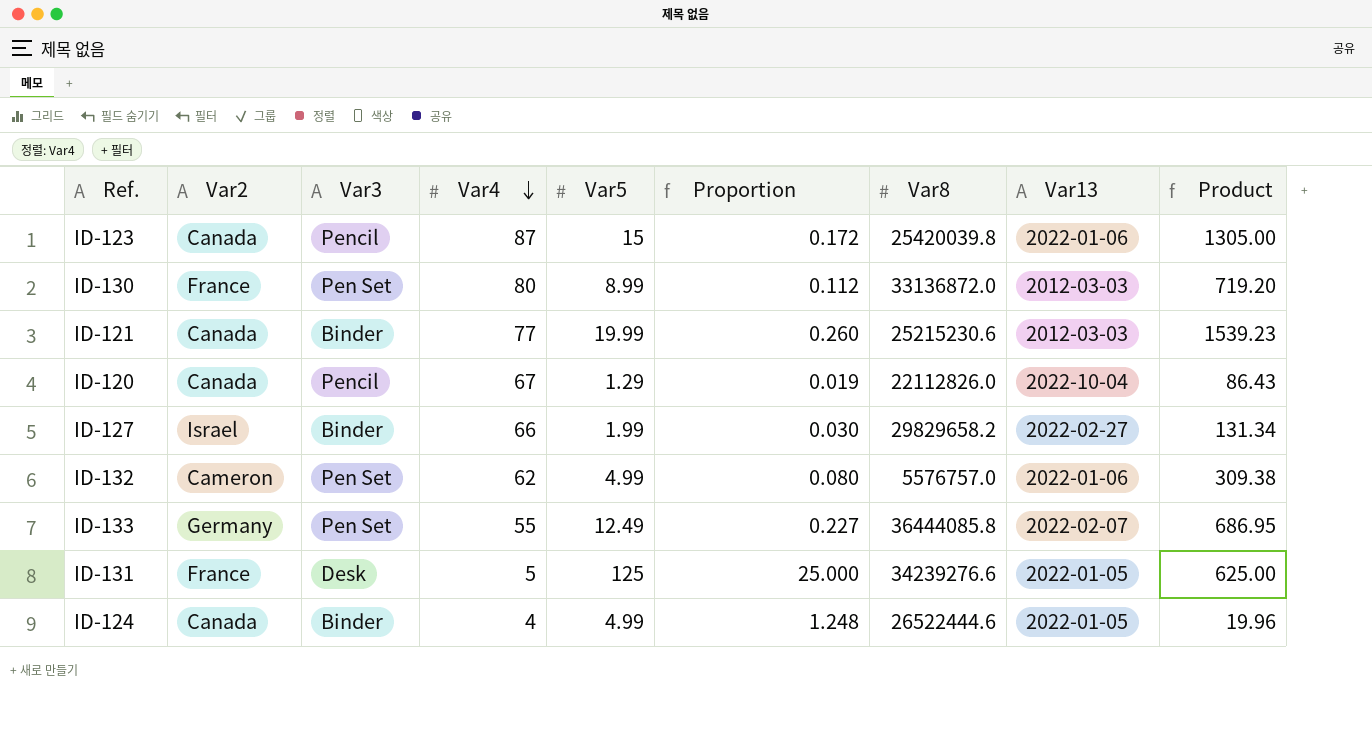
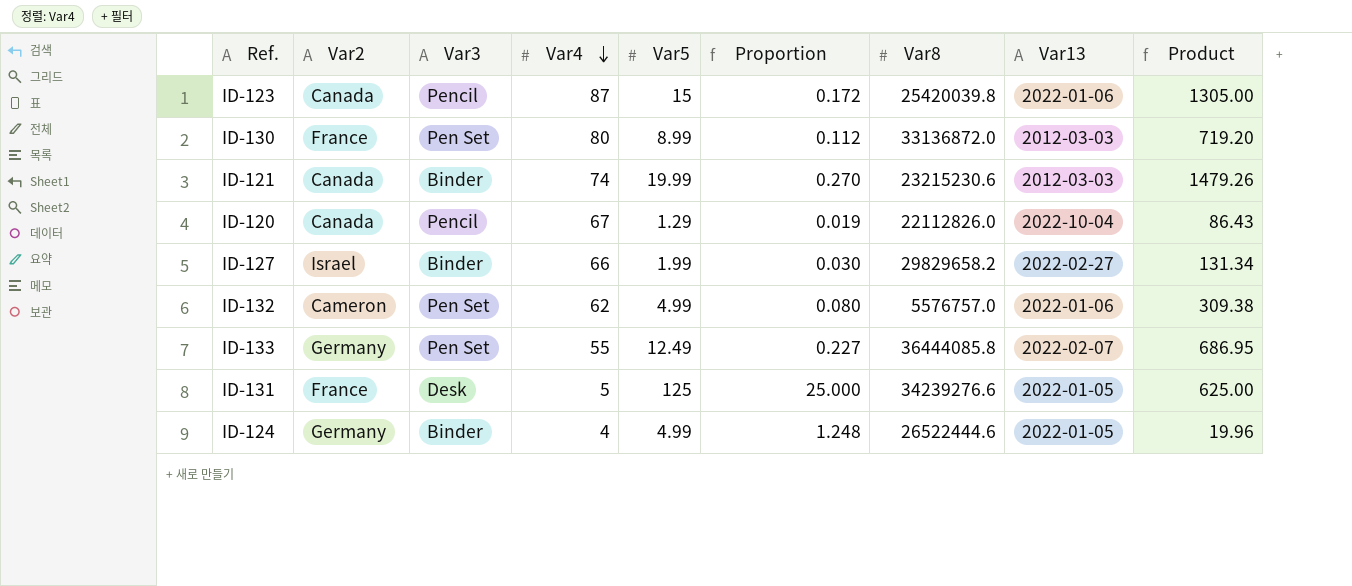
ID-121 | Var4: 77 -> 74
ID-121 | Proportion: 0.260 -> 0.270
ID-121 | Var8: 25215230.6 -> 23215230.6
ID-121 | Product: 1539.23 -> 1479.26
ID-124 | Var2: Canada -> Germany

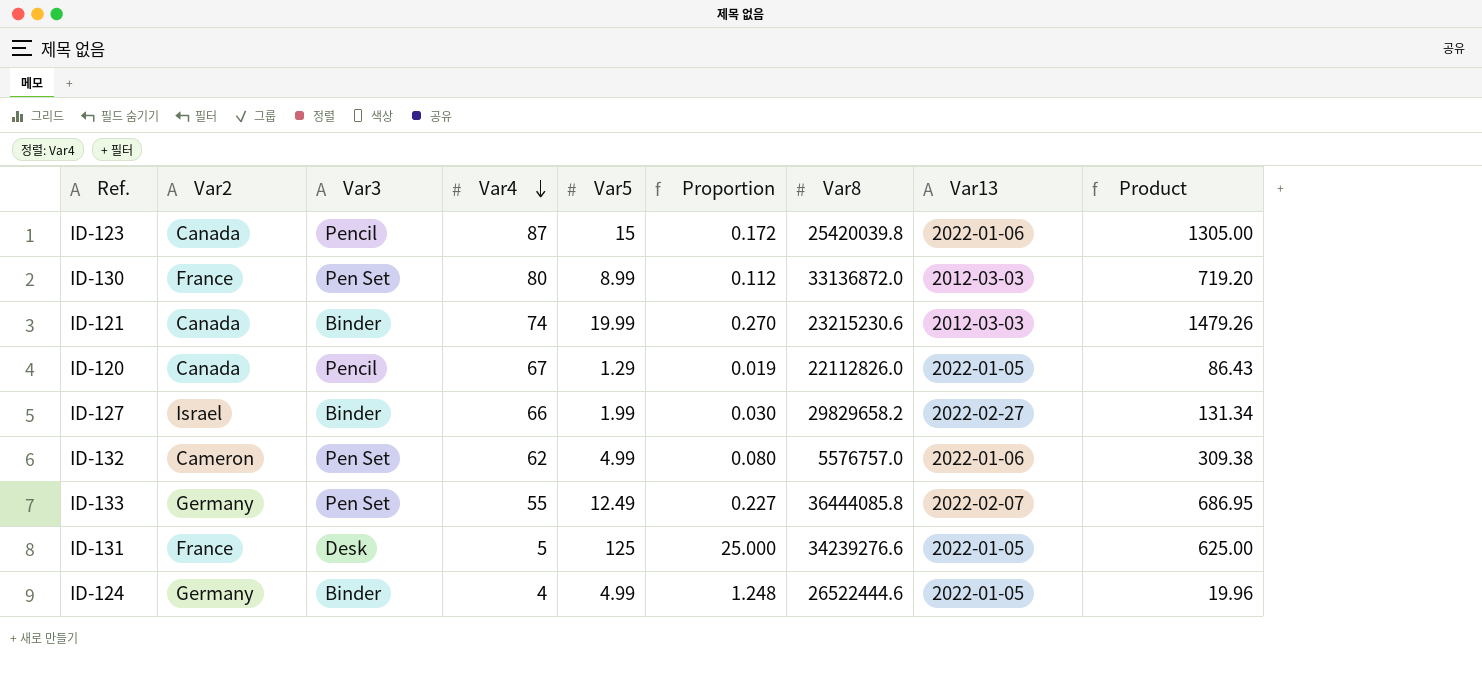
ID-120 | Var13: 2022-10-04 -> 2022-01-05

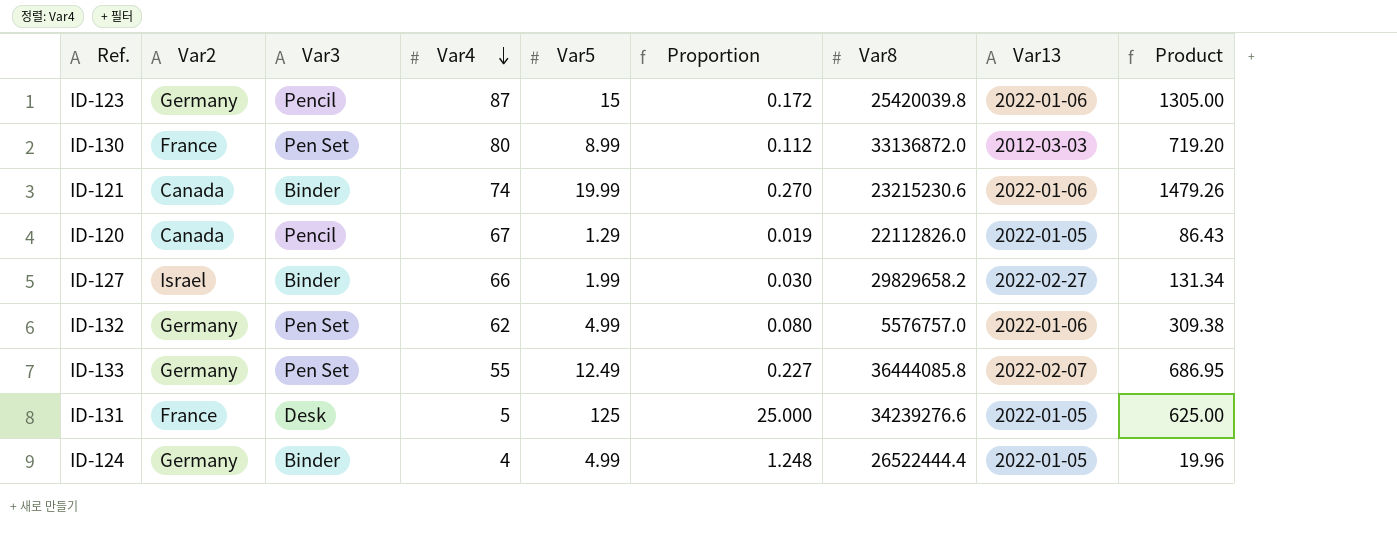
ID-123 | Var2: Canada -> Germany
ID-121 | Var13: 2012-03-03 -> 2022-01-06
ID-132 | Var2: Cameron -> Germany
ID-124 | Var8: 26522444.6 -> 26522444.4

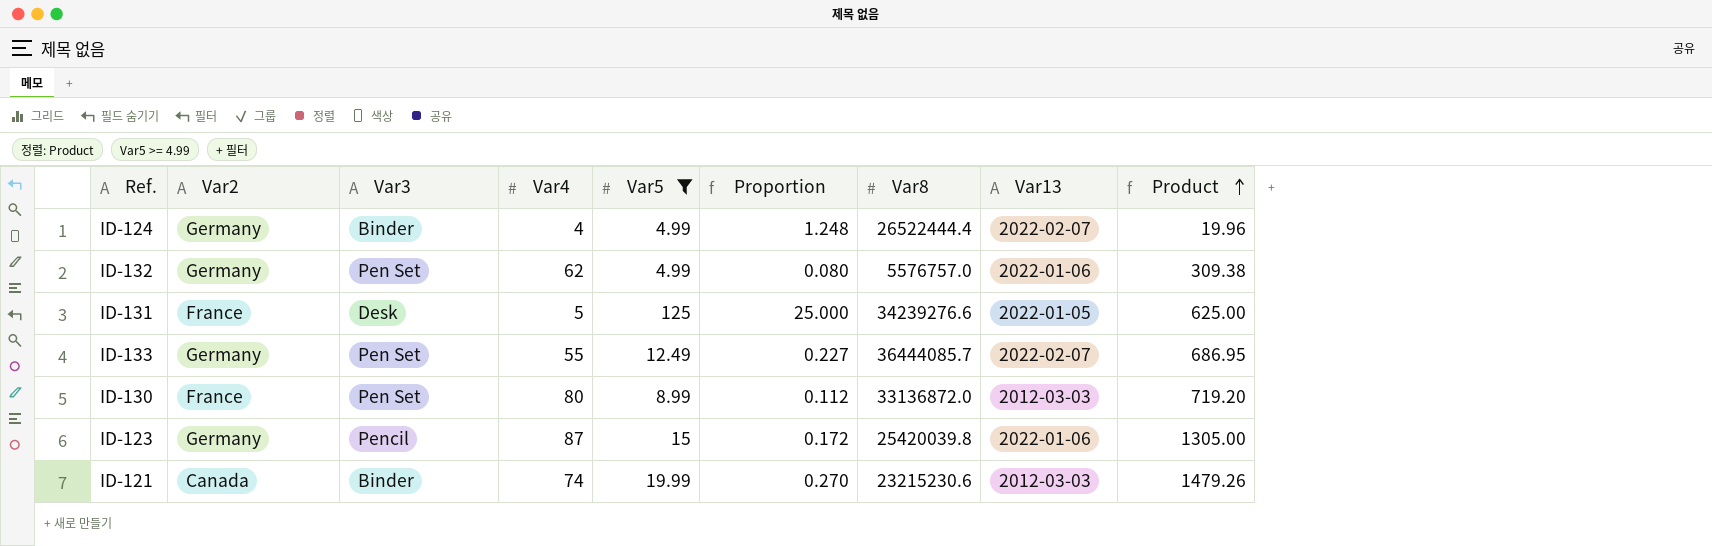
filter: none -> Var5 >= 4.99
row order: Var4 descending -> Product ascending
ID-124 | Var13: 2022-01-05 -> 2022-02-07
ID-133 | Var8: 36444085.8 -> 36444085.7
ID-121 | Var13: 2022-01-06 -> 2012-03-03

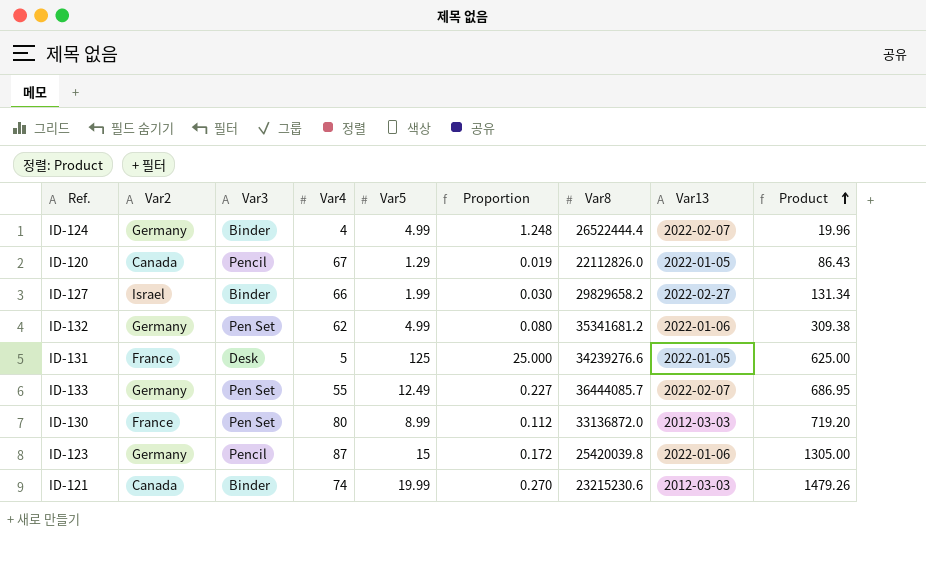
filter: Var5 >= 4.99 -> none
ID-132 | Var8: 5576757.0 -> 35341681.2

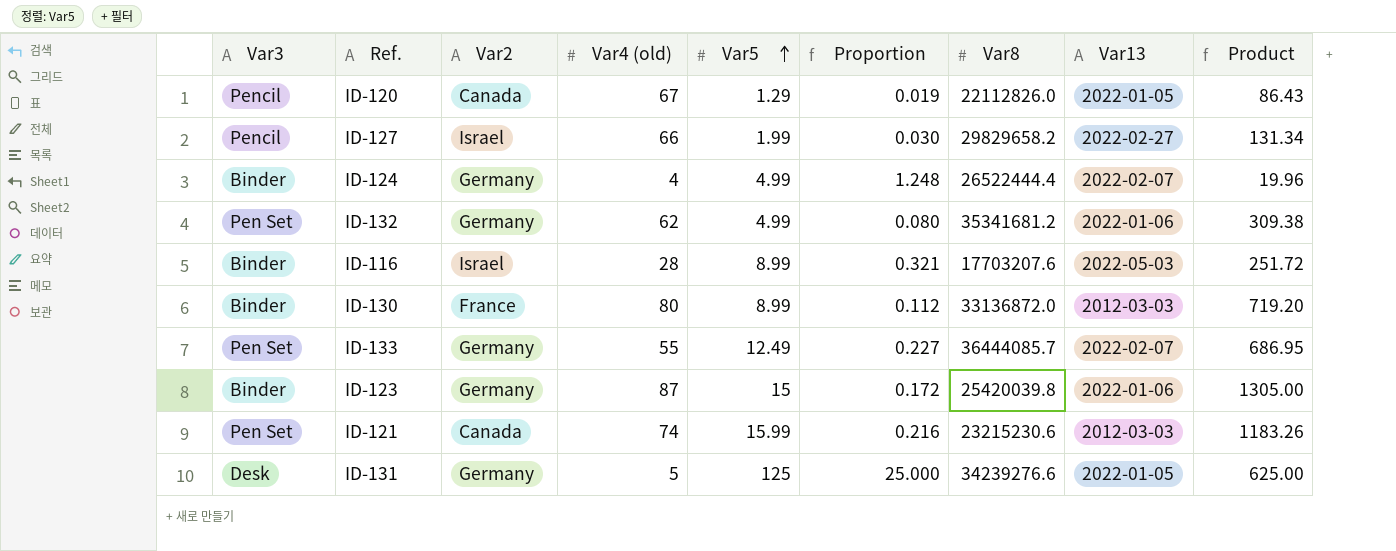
row order: Product ascending -> Var5 ascending
column Var3 | position: 3 -> 1
column name: Var4 -> Var4 (old)
ID-127 | Var3: Binder -> Pencil
row ID-116: none -> Binder | Israel | 28 | 8.99 | 0.321 | 17703207.6 | 2022-05-03 | 251.72
ID-130 | Var3: Pen Set -> Binder
ID-123 | Var3: Pencil -> Binder
ID-121 | Var3: Binder -> Pen Set
ID-121 | Var5: 19.99 -> 15.99
ID-121 | Proportion: 0.270 -> 0.216
ID-121 | Product: 1479.26 -> 1183.26
ID-131 | Var2: France -> Germany

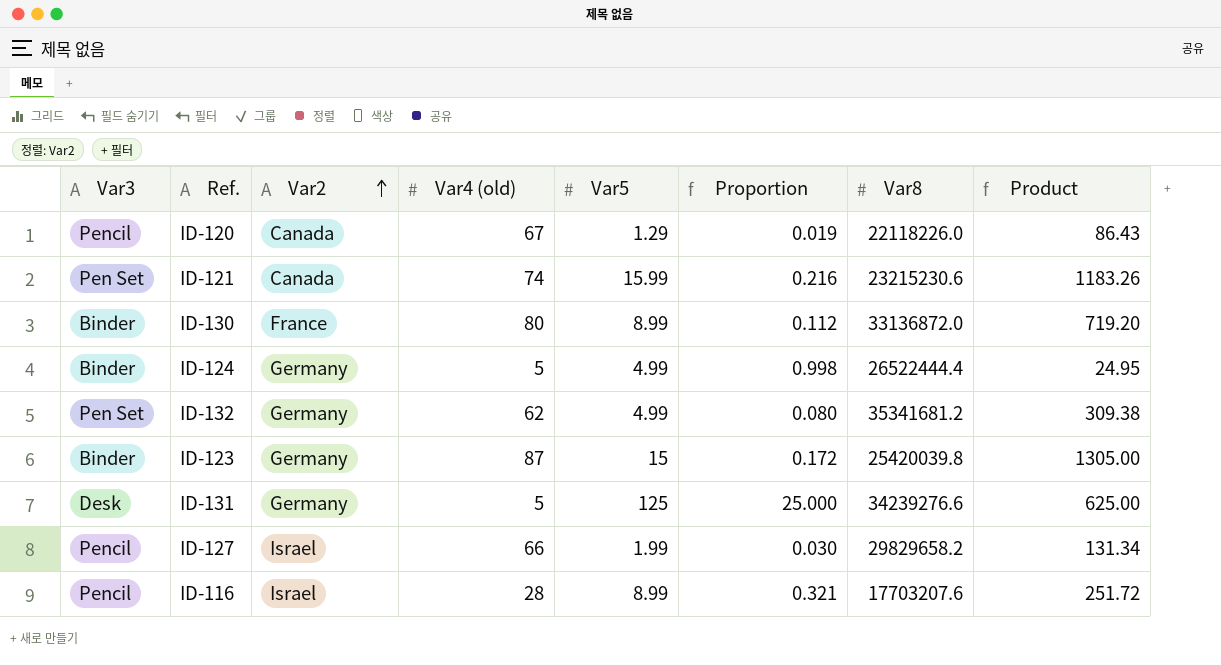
row order: Var5 ascending -> Var2 ascending
column Var13 | position: 8 -> none
row ID-133: Pen Set | Germany | 55 | 12.49 | 0.227 | 36444085.7 | 2022-02-07 | 686.95 -> none
ID-120 | Var8: 22112826.0 -> 22118226.0
ID-124 | Var4 (old): 4 -> 5
ID-124 | Proportion: 1.248 -> 0.998
ID-124 | Product: 19.96 -> 24.95
ID-116 | Var3: Binder -> Pencil

